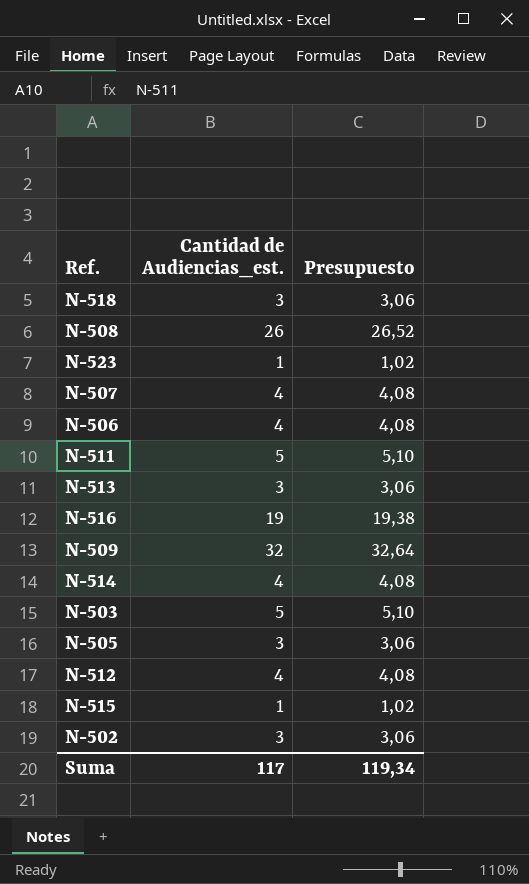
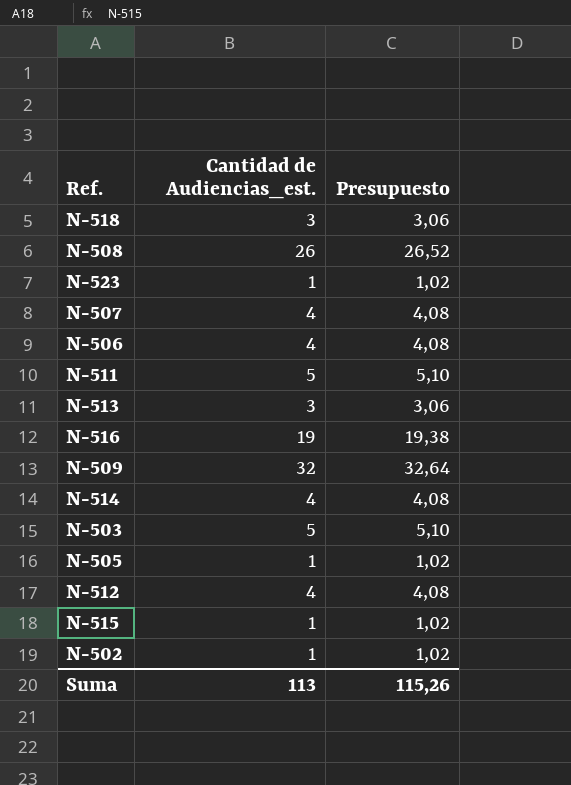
N-505 | Cantidad de Audiencias_est.: 3 -> 1
N-505 | Presupuesto: 3,06 -> 1,02
N-502 | Cantidad de Audiencias_est.: 3 -> 1
N-502 | Presupuesto: 3,06 -> 1,02
Suma | Cantidad de Audiencias_est.: 117 -> 113
Suma | Presupuesto: 119,34 -> 115,26

